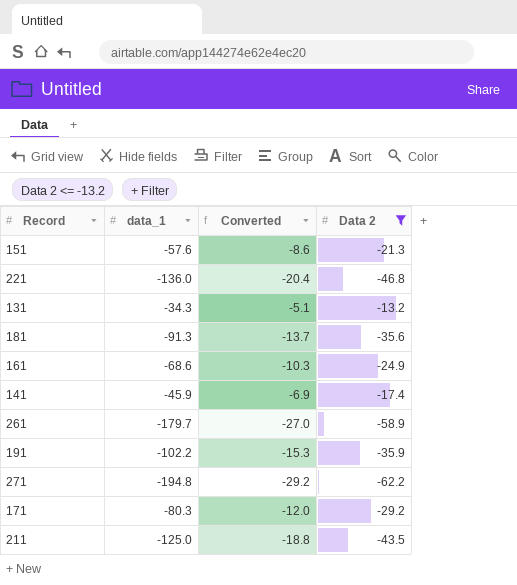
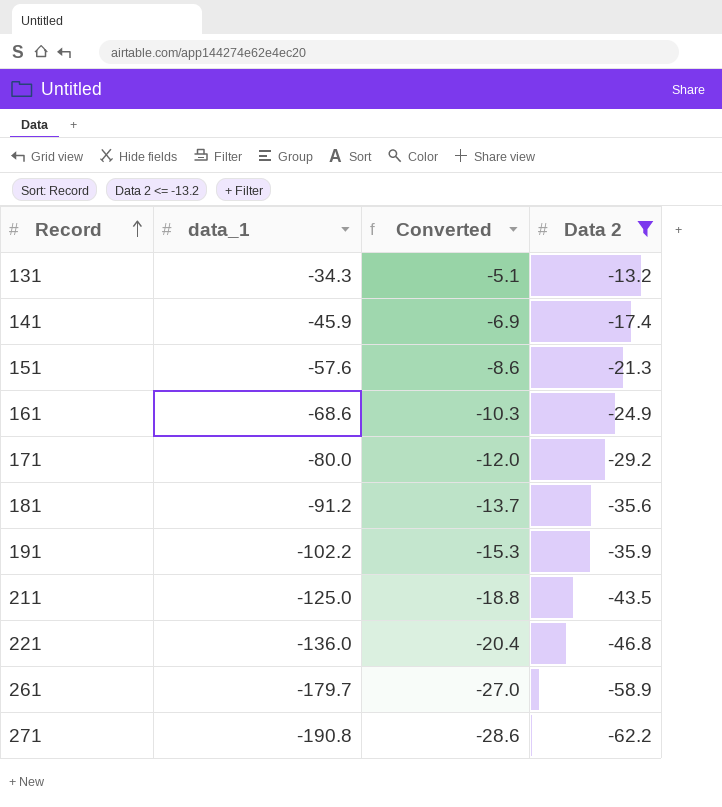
row order: none -> Record ascending
171 | data_1: -80.3 -> -80.0
181 | data_1: -91.3 -> -91.2
271 | data_1: -194.8 -> -190.8
271 | Converted: -29.2 -> -28.6

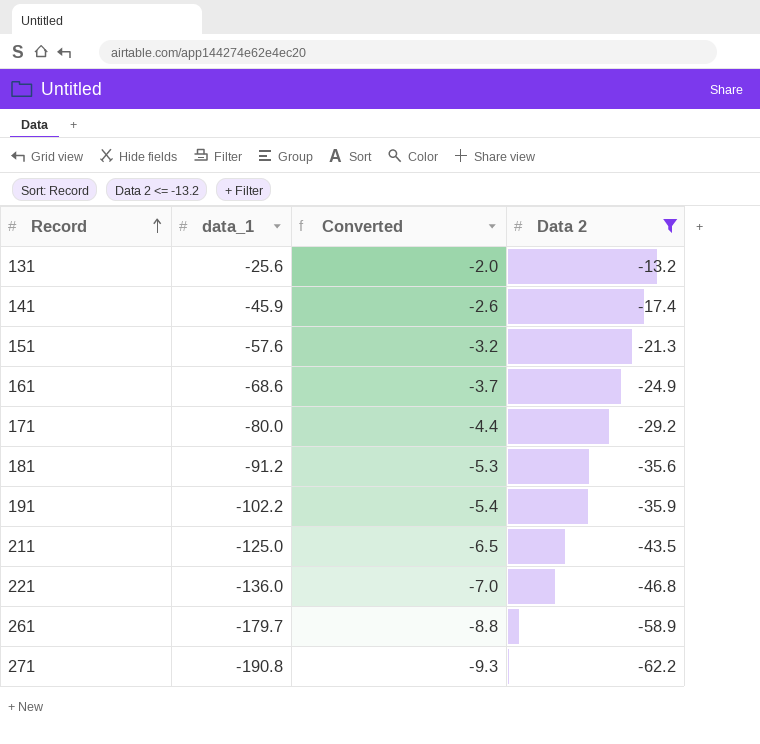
column Converted | formula: [data_1] * 0.15 -> [Data 2] * 0.15
131 | data_1: -34.3 -> -25.6

